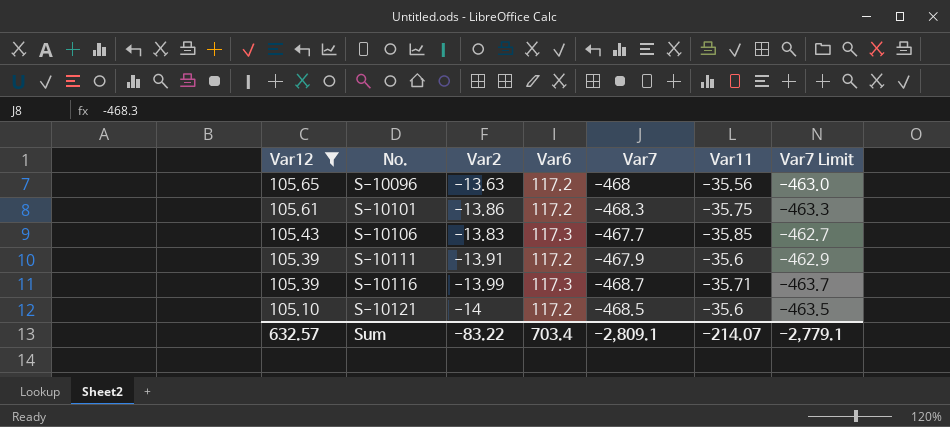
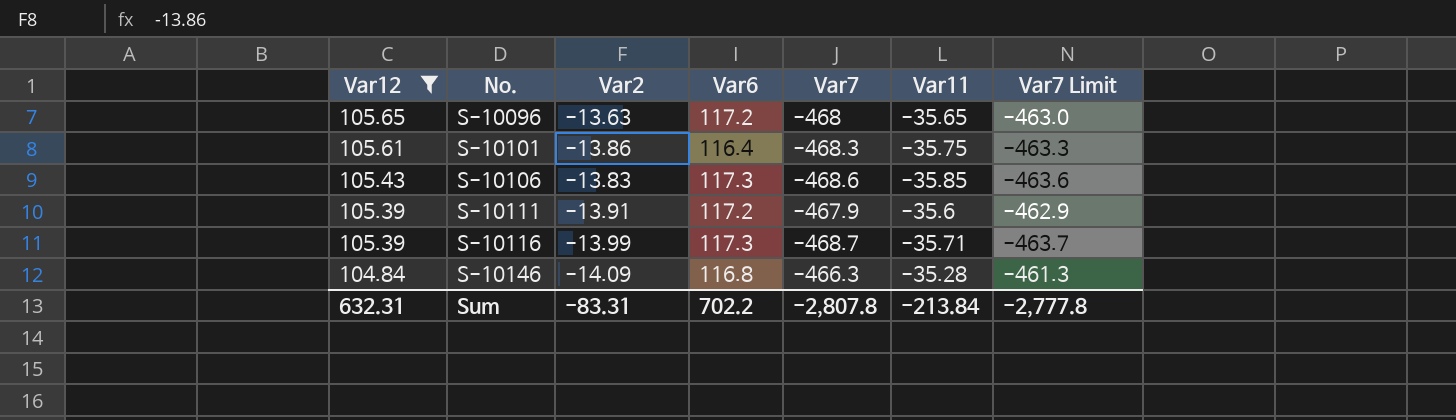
row S-10121: 105.10 | -14 | 117.2 | -468.5 | -35.6 | -463.5 -> none
S-10096 | Var11: -35.56 -> -35.65
S-10101 | Var6: 117.2 -> 116.4
S-10106 | Var7: -467.7 -> -468.6
S-10106 | Var7 Limit: -462.7 -> -463.6
row S-10146: none -> 104.84 | -14.09 | 116.8 | -466.3 | -35.28 | -461.3
Sum | Var12: 632.57 -> 632.31
Sum | Var2: -83.22 -> -83.31
Sum | Var6: 703.4 -> 702.2
Sum | Var7: -2,809.1 -> -2,807.8
Sum | Var11: -214.07 -> -213.84
Sum | Var7 Limit: -2,779.1 -> -2,777.8

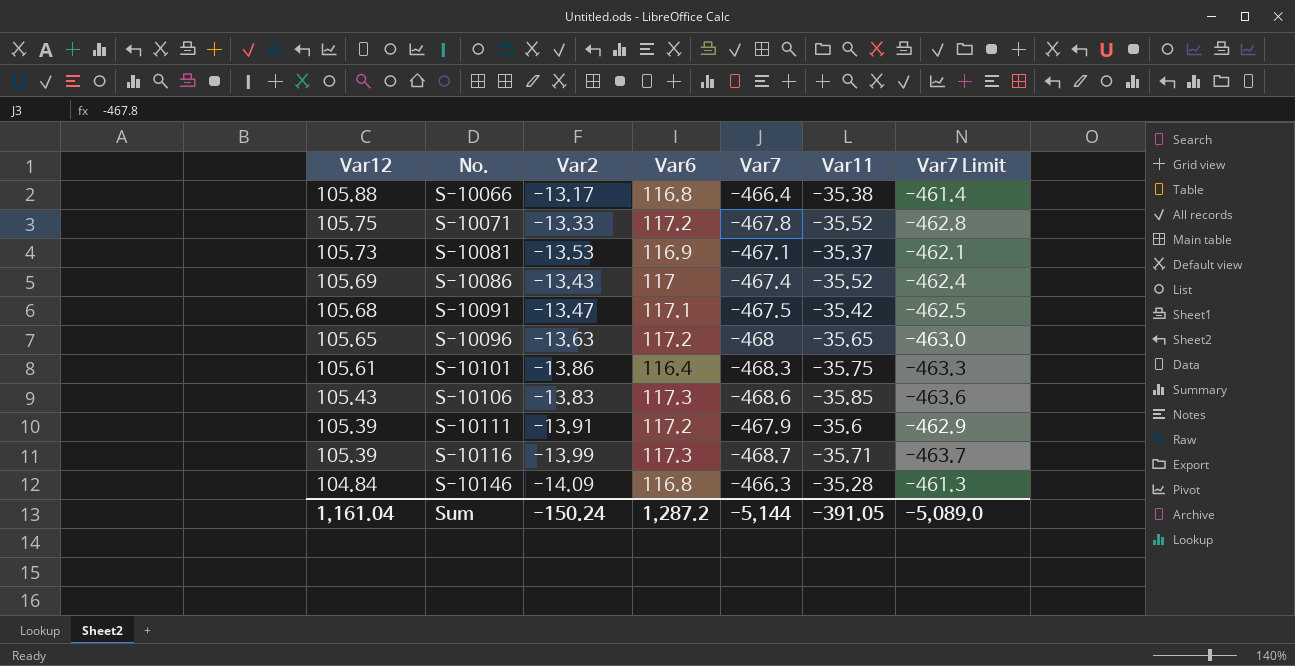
filter: Var12 <= 105.65 -> none
Sum | Var12: 632.31 -> 1,161.04
Sum | Var2: -83.31 -> -150.24
Sum | Var6: 702.2 -> 1,287.2
Sum | Var7: -2,807.8 -> -5,144
Sum | Var11: -213.84 -> -391.05
Sum | Var7 Limit: -2,777.8 -> -5,089.0

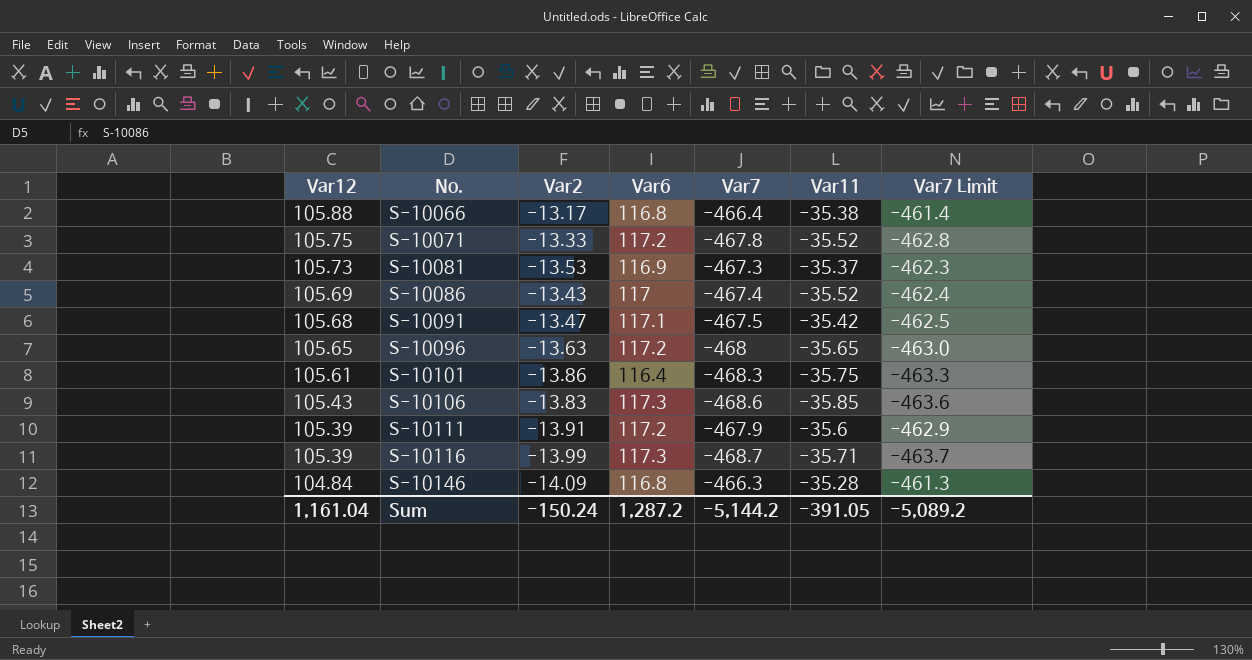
S-10081 | Var7: -467.1 -> -467.3
S-10081 | Var7 Limit: -462.1 -> -462.3
Sum | Var7: -5,144 -> -5,144.2
Sum | Var7 Limit: -5,089.0 -> -5,089.2

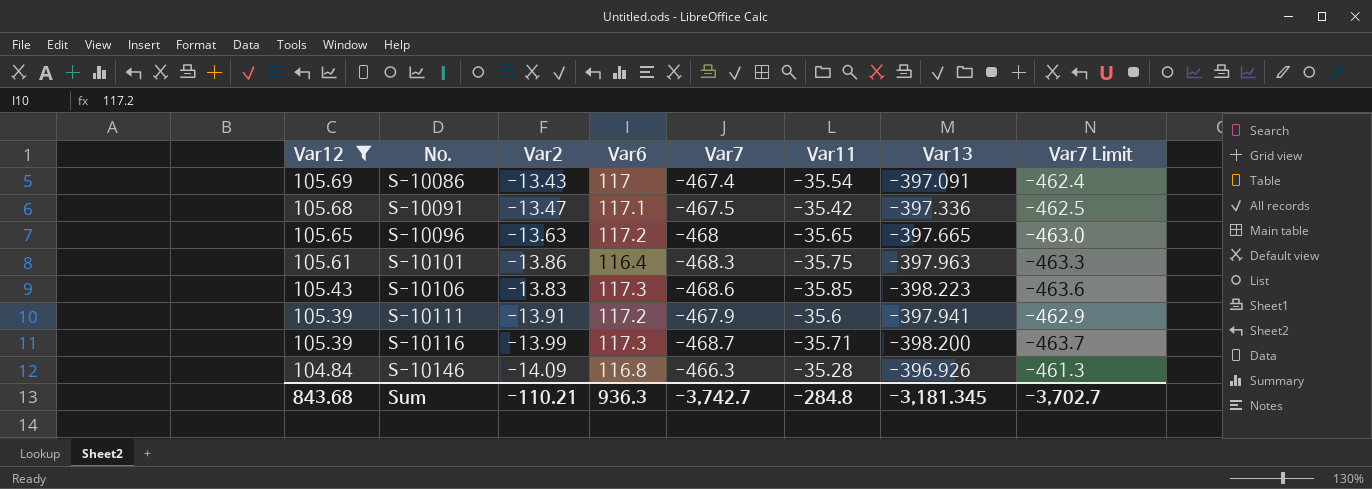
filter: none -> Var12 <= 105.69
column Var13 | position: none -> 7
S-10086 | Var11: -35.52 -> -35.54
Sum | Var12: 1,161.04 -> 843.68
Sum | Var2: -150.24 -> -110.21
Sum | Var6: 1,287.2 -> 936.3
Sum | Var7: -5,144.2 -> -3,742.7
Sum | Var11: -391.05 -> -284.8
Sum | Var7 Limit: -5,089.2 -> -3,702.7

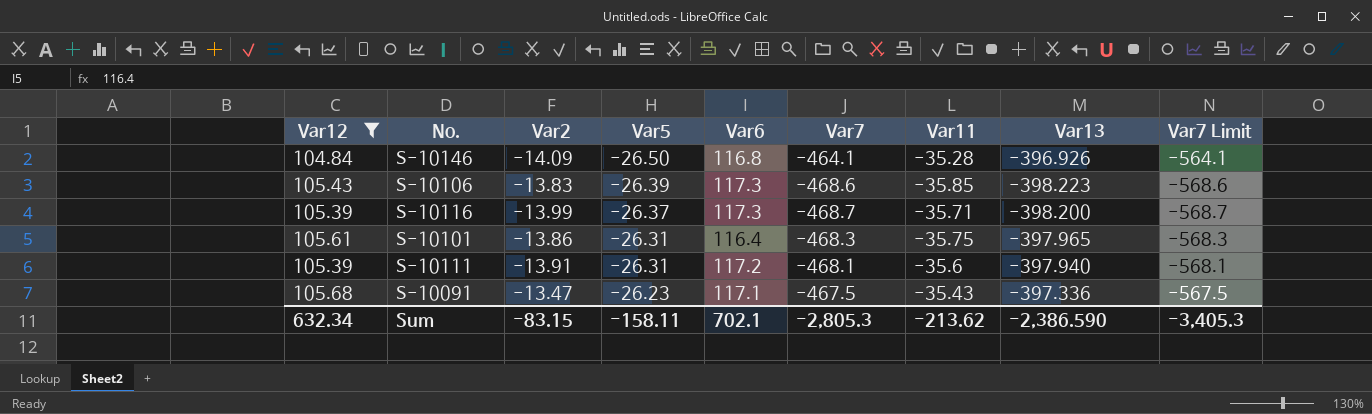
row order: Var12 descending -> Var5 ascending
column Var5 | position: none -> 4
column Var7 Limit | formula: [Var7] + 5 -> [Var7] - 100
row S-10086: 105.69 | -13.43 | 117 | -467.4 | -35.54 | -397.091 | -462.4 -> none
row S-10096: 105.65 | -13.63 | 117.2 | -468 | -35.65 | -397.665 | -463.0 -> none
S-10146 | Var7: -466.3 -> -464.1
S-10101 | Var13: -397.963 -> -397.965
S-10111 | Var7: -467.9 -> -468.1
S-10111 | Var13: -397.941 -> -397.940
S-10091 | Var11: -35.42 -> -35.43
Sum | Var12: 843.68 -> 632.34
Sum | Var2: -110.21 -> -83.15
Sum | Var6: 936.3 -> 702.1
Sum | Var7: -3,742.7 -> -2,805.3
Sum | Var11: -284.8 -> -213.62
Sum | Var13: -3,181.345 -> -2,386.590
Sum | Var7 Limit: -3,702.7 -> -3,405.3

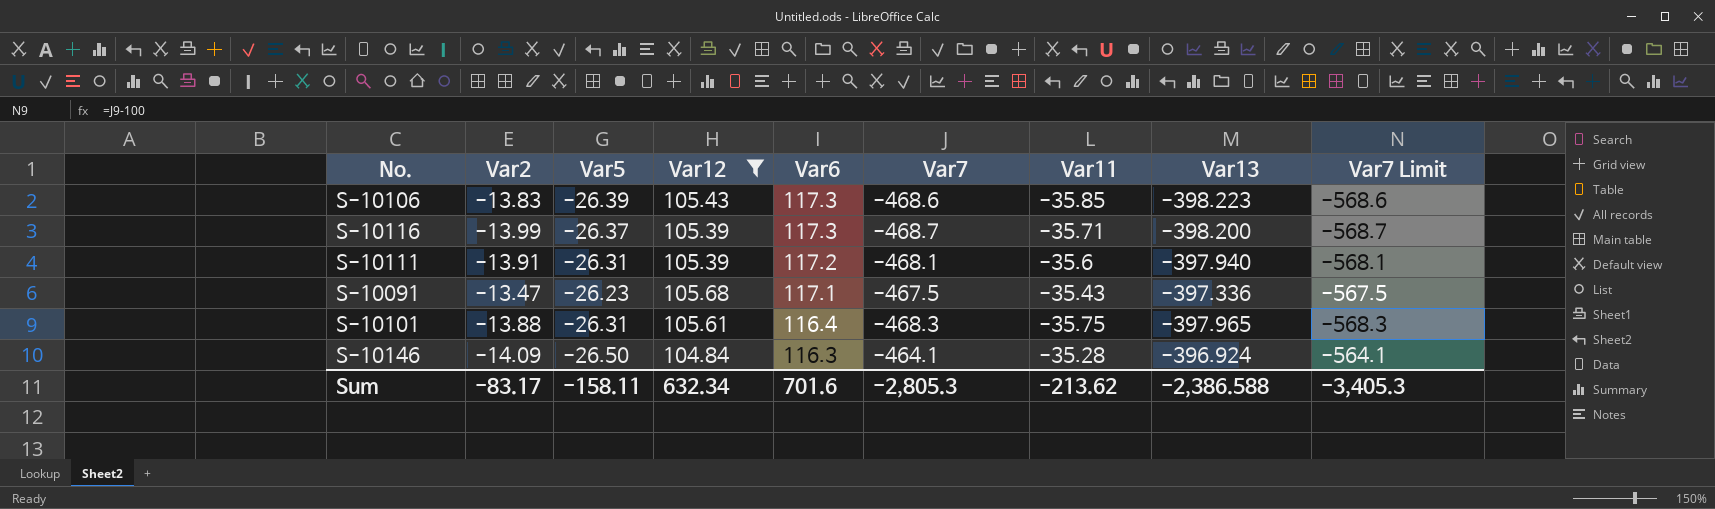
row order: Var5 ascending -> Var6 descending
column Var12 | position: 1 -> 4
S-10101 | Var2: -13.86 -> -13.88
S-10146 | Var6: 116.8 -> 116.3
S-10146 | Var13: -396.926 -> -396.924
Sum | Var2: -83.15 -> -83.17
Sum | Var6: 702.1 -> 701.6
Sum | Var13: -2,386.590 -> -2,386.588

